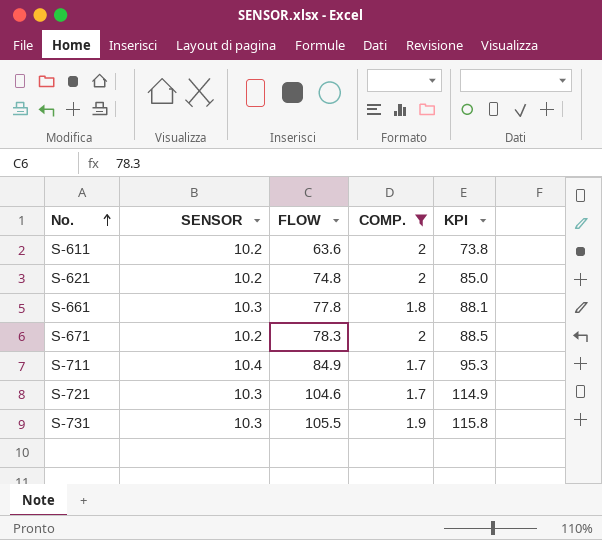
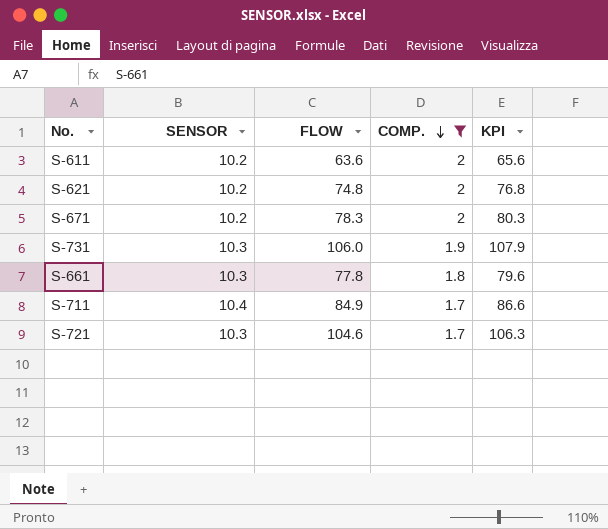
row order: No. ascending -> COMP. descending
column KPI | formula: [SENSOR] + [FLOW] -> [FLOW] + [COMP.]
S-731 | FLOW: 105.5 -> 106.0

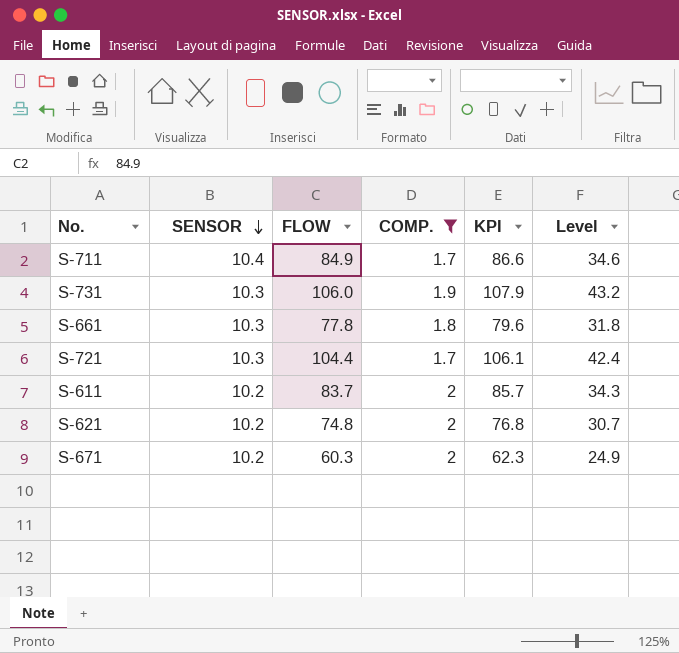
row order: COMP. descending -> SENSOR descending
column Level | formula: none -> [KPI] * 0.4
S-721 | FLOW: 104.6 -> 104.4
S-721 | KPI: 106.3 -> 106.1
S-611 | FLOW: 63.6 -> 83.7
S-611 | KPI: 65.6 -> 85.7
S-671 | FLOW: 78.3 -> 60.3
S-671 | KPI: 80.3 -> 62.3

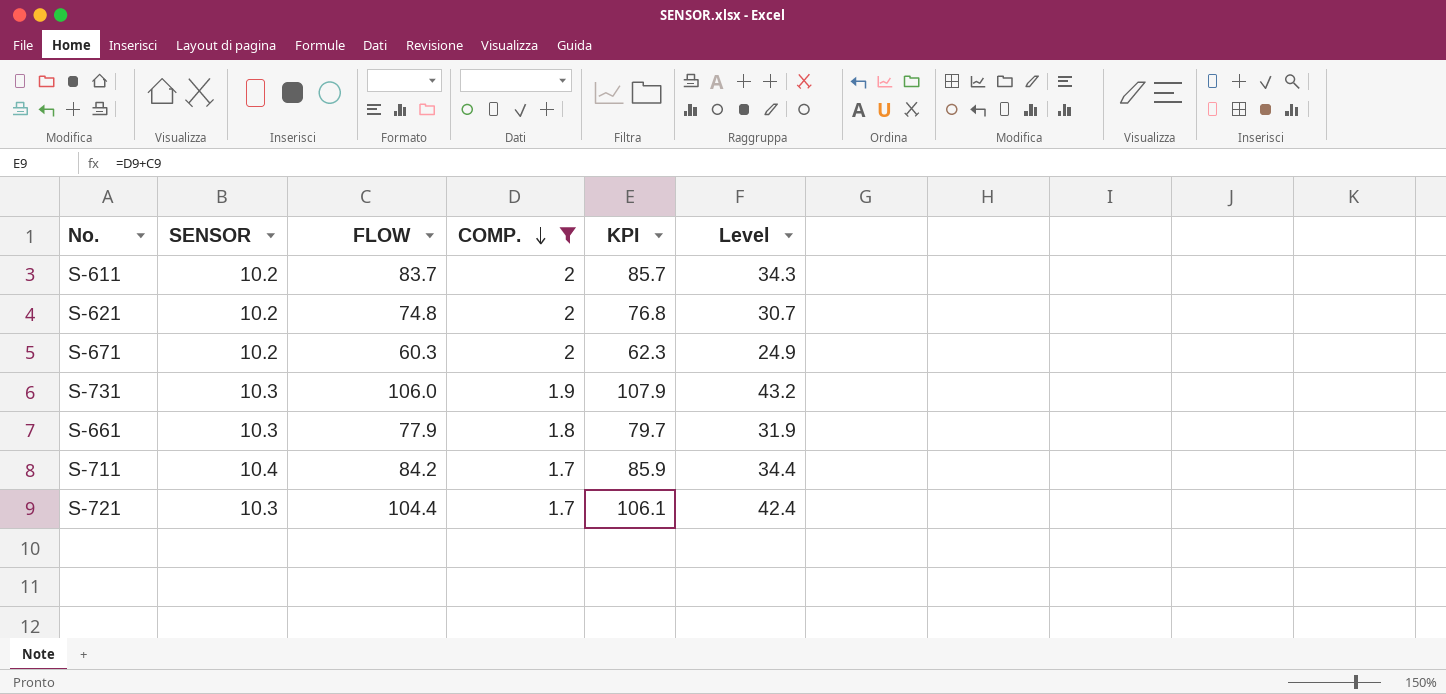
row order: SENSOR descending -> COMP. descending
S-661 | FLOW: 77.8 -> 77.9
S-661 | KPI: 79.6 -> 79.7
S-661 | Level: 31.8 -> 31.9
S-711 | FLOW: 84.9 -> 84.2
S-711 | KPI: 86.6 -> 85.9
S-711 | Level: 34.6 -> 34.4

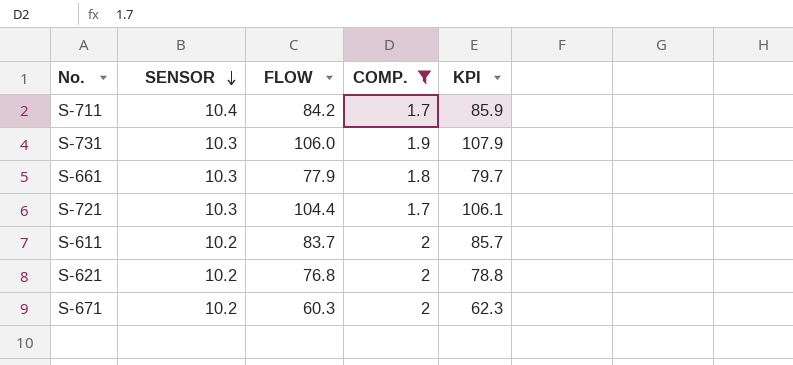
row order: COMP. descending -> SENSOR descending
column Level | formula: [KPI] * 0.4 -> none
S-621 | FLOW: 74.8 -> 76.8
S-621 | KPI: 76.8 -> 78.8

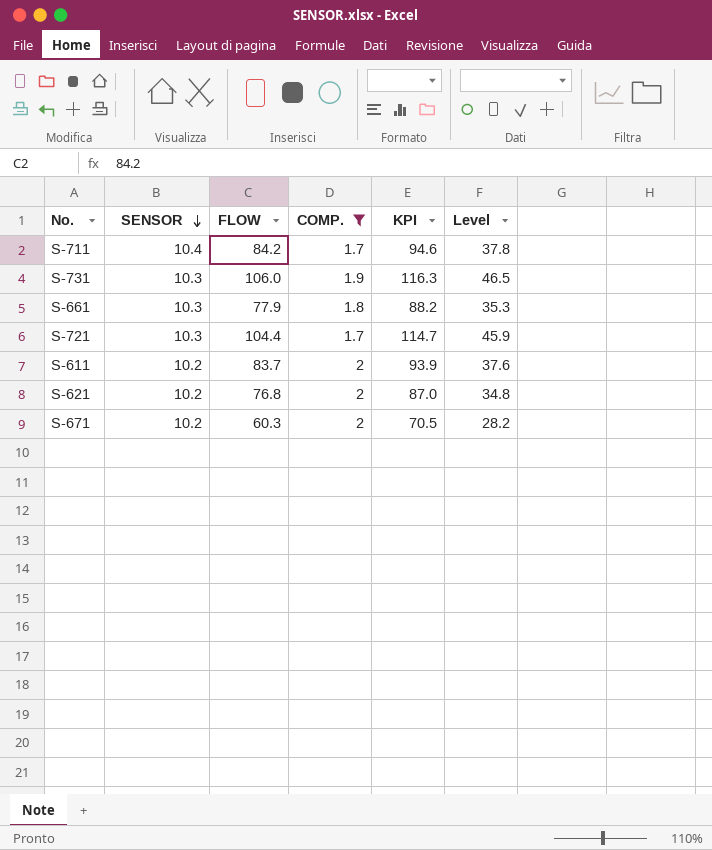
column KPI | formula: [FLOW] + [COMP.] -> [SENSOR] + [FLOW]
column Level | formula: none -> [KPI] * 0.4

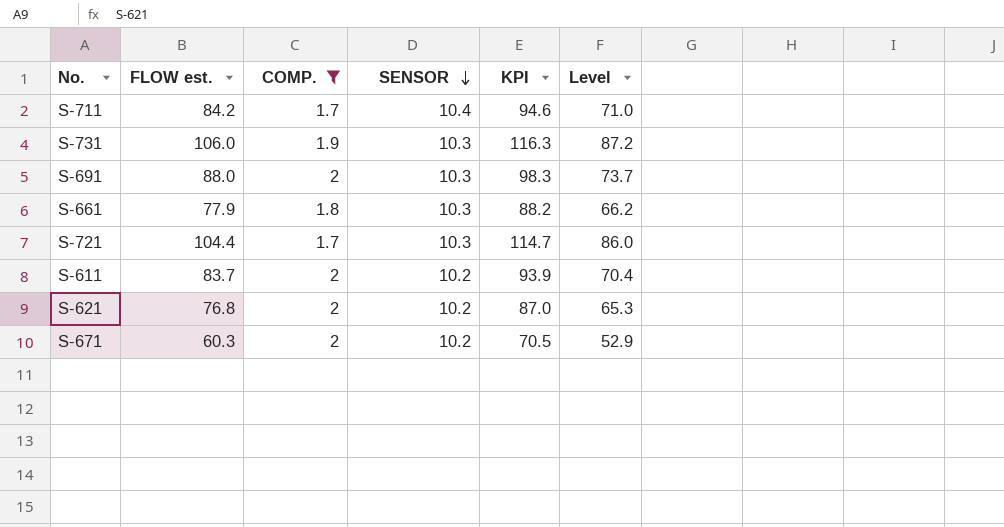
column name: FLOW -> FLOW est.
column SENSOR | position: 2 -> 4
column Level | formula: [KPI] * 0.4 -> [KPI] * 0.75
row S-691: none -> 88.0 | 2 | 10.3 | 98.3 | 73.7

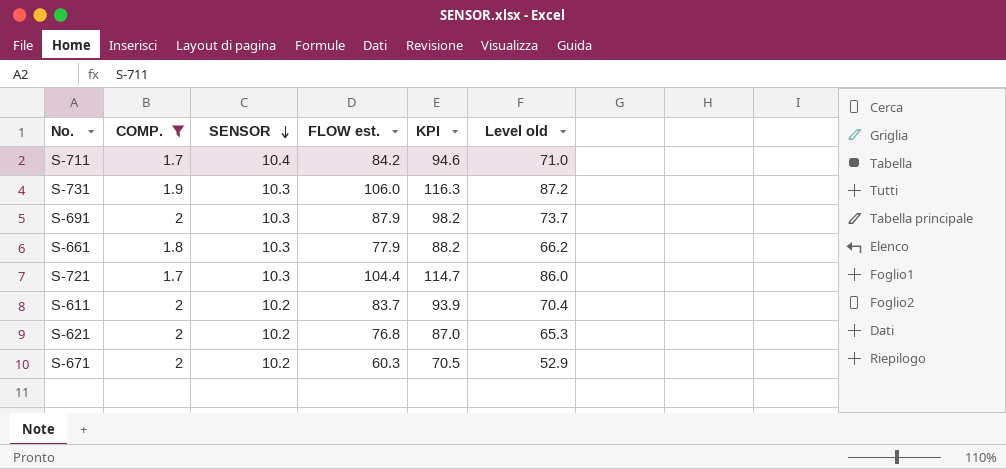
column FLOW est. | position: 2 -> 4
column name: Level -> Level old
S-691 | FLOW est.: 88.0 -> 87.9
S-691 | KPI: 98.3 -> 98.2

